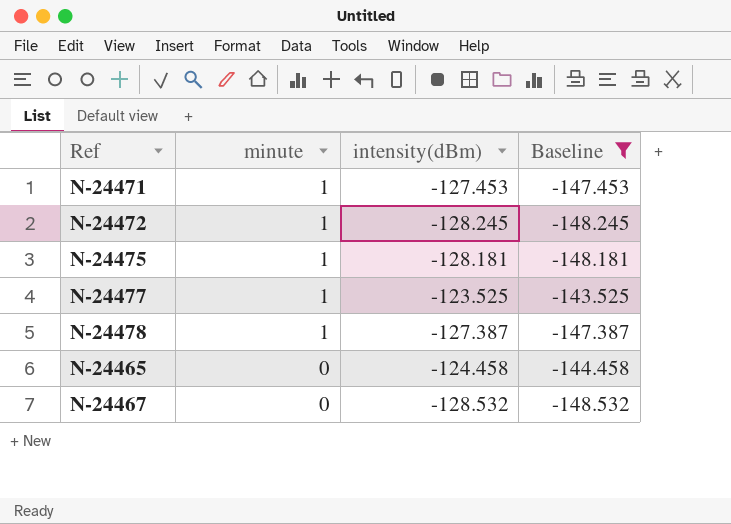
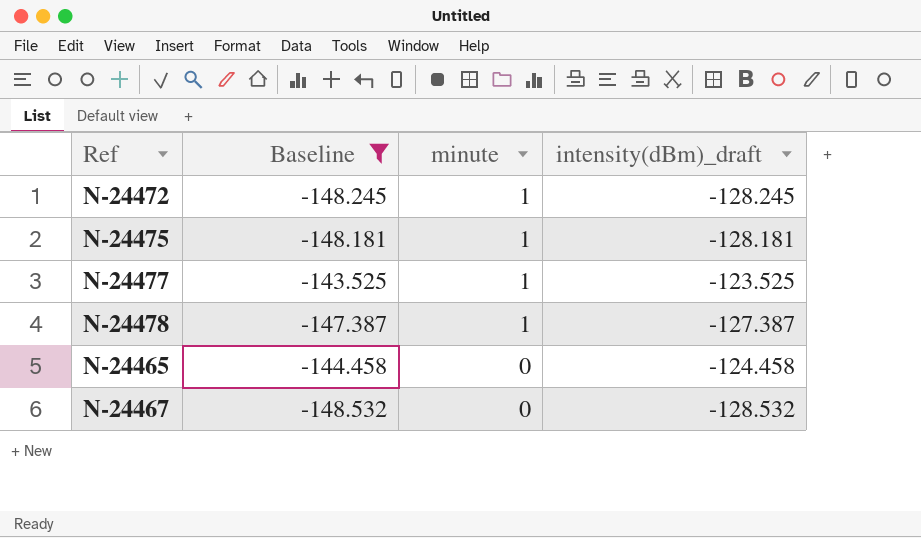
column Baseline | position: 4 -> 2
column name: intensity(dBm) -> intensity(dBm)_draft
row N-24471: 1 | -127.453 | -147.453 -> none

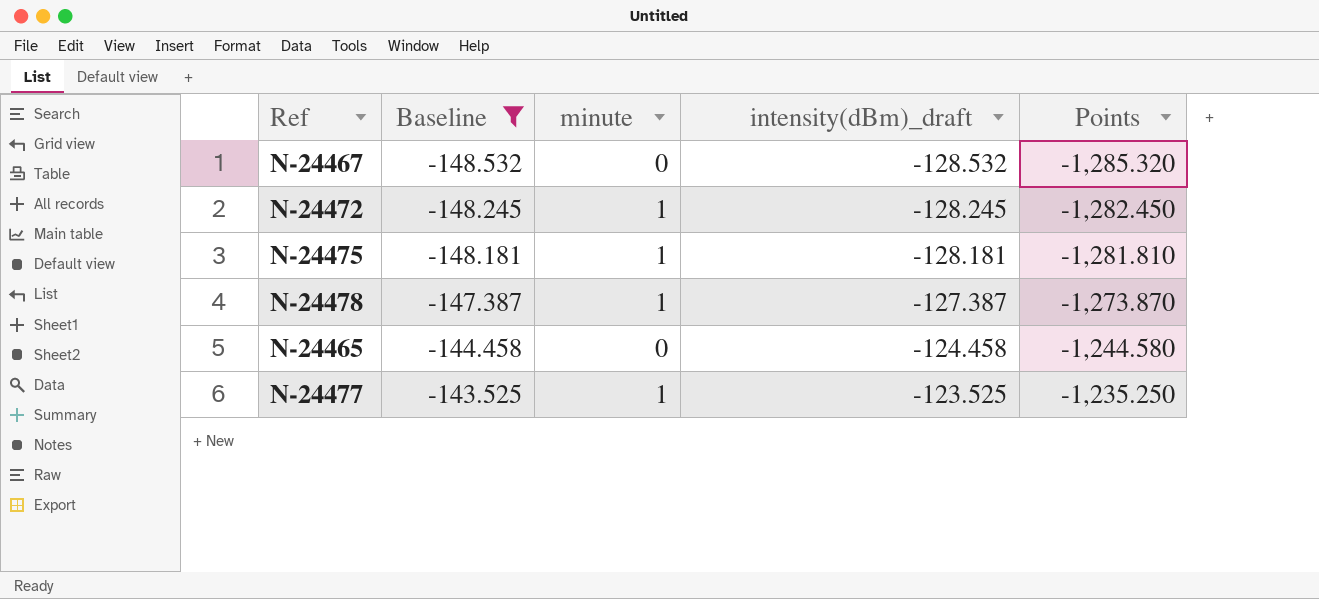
row order: minute descending -> Baseline ascending
column Points | formula: none -> [intensity(dBm)_draft] * 10

